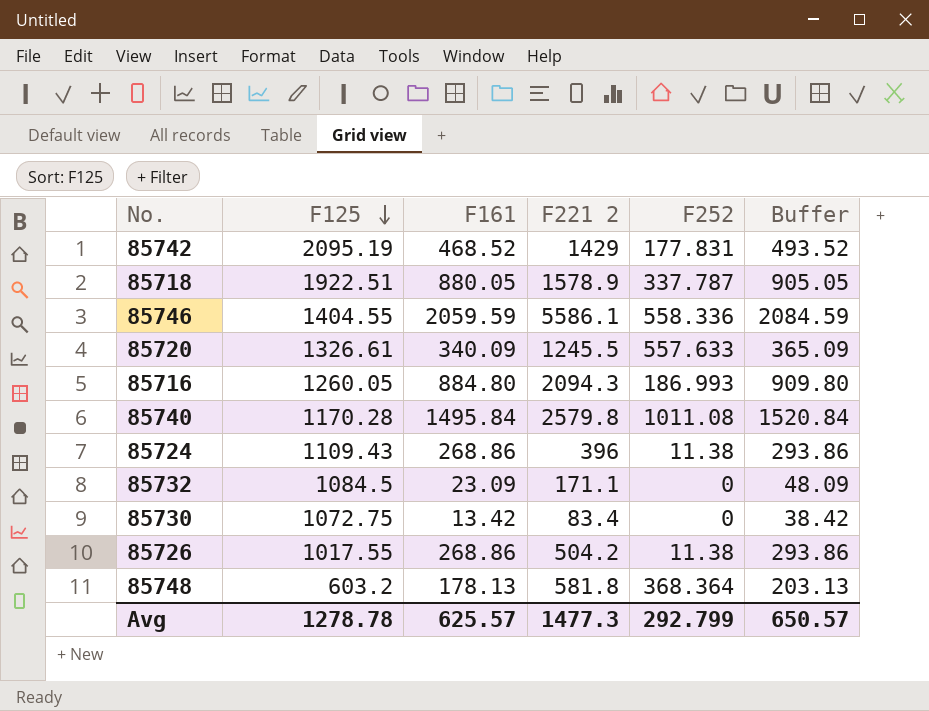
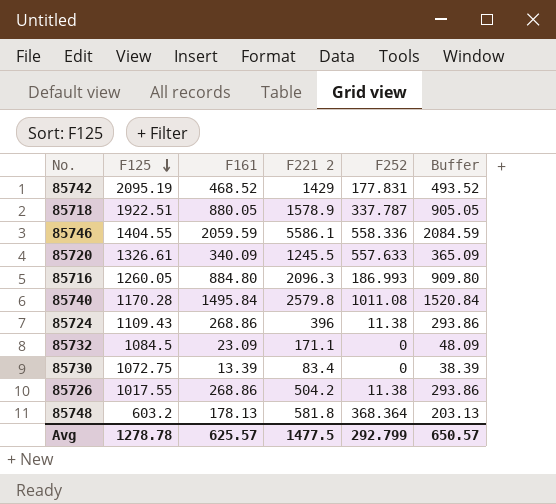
85716 | F221 2: 2094.3 -> 2096.3
85730 | F161: 13.42 -> 13.39
85730 | Buffer: 38.42 -> 38.39
Avg | F221 2: 1477.3 -> 1477.5

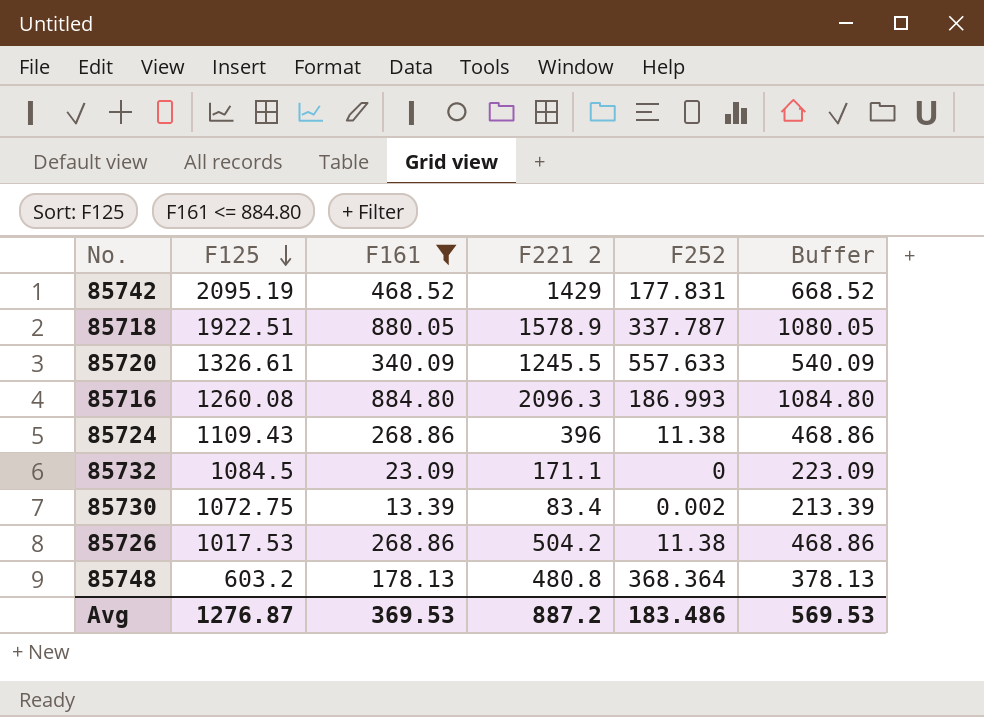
filter: none -> F161 <= 884.80
column Buffer | formula: [F161] + 25 -> [F161] + 200
85716 | F125: 1260.05 -> 1260.08
85730 | F252: 0 -> 0.002
85726 | F125: 1017.55 -> 1017.53
85748 | F221 2: 581.8 -> 480.8
Avg | F125: 1278.78 -> 1276.87
Avg | F161: 625.57 -> 369.53
Avg | F221 2: 1477.5 -> 887.2
Avg | F252: 292.799 -> 183.486
Avg | Buffer: 650.57 -> 569.53

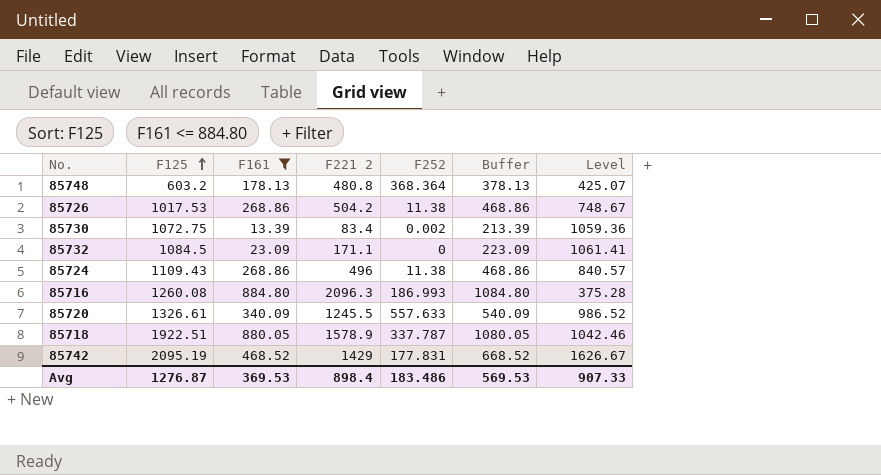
row order: F125 descending -> F125 ascending
column Level | formula: none -> [F125] - [F161]
85724 | F221 2: 396 -> 496
Avg | F221 2: 887.2 -> 898.4

